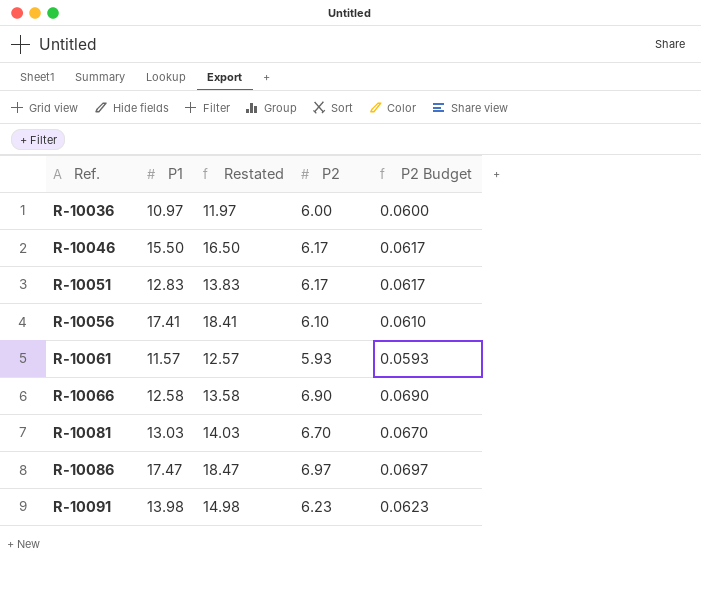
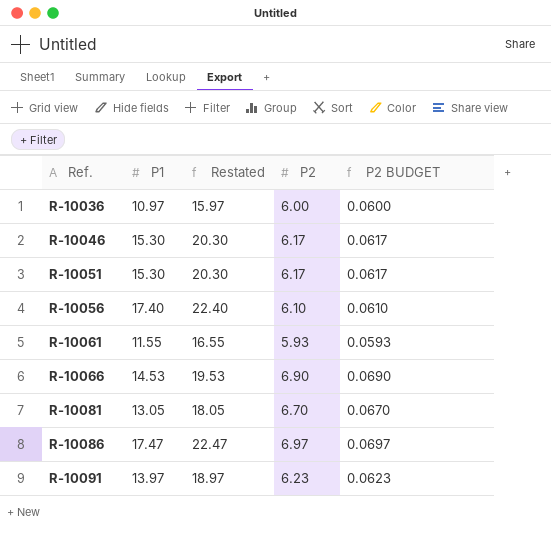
column Restated | formula: [P1] + 1 -> [P1] + 5
column name: P2 Budget -> P2 BUDGET
R-10046 | P1: 15.50 -> 15.30
R-10051 | P1: 12.83 -> 15.30
R-10056 | P1: 17.41 -> 17.40
R-10061 | P1: 11.57 -> 11.55
R-10066 | P1: 12.58 -> 14.53
R-10081 | P1: 13.03 -> 13.05
R-10091 | P1: 13.98 -> 13.97

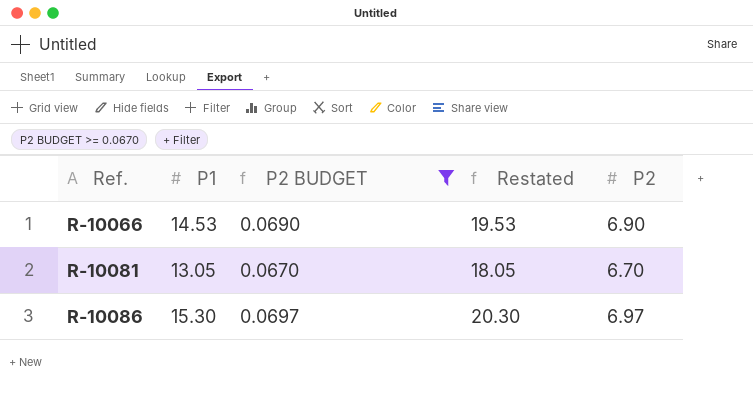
filter: none -> P2 BUDGET >= 0.0670
column P2 BUDGET | position: 5 -> 3
R-10086 | P1: 17.47 -> 15.30
R-10086 | Restated: 22.47 -> 20.30

